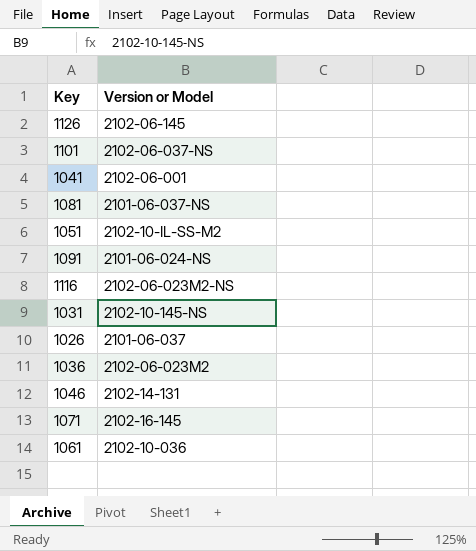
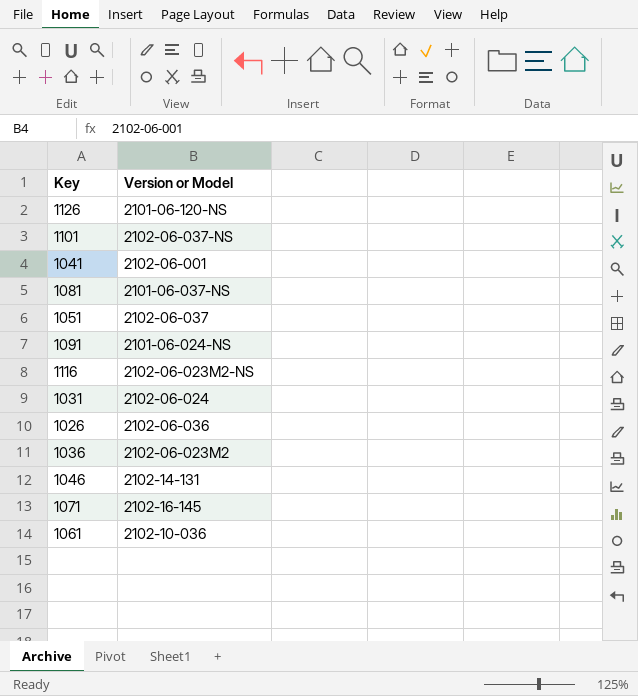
1126 | Version or Model: 2102-06-145 -> 2101-06-120-NS
1051 | Version or Model: 2102-10-IL-SS-M2 -> 2102-06-037
1031 | Version or Model: 2102-10-145-NS -> 2102-06-024
1026 | Version or Model: 2101-06-037 -> 2102-06-036

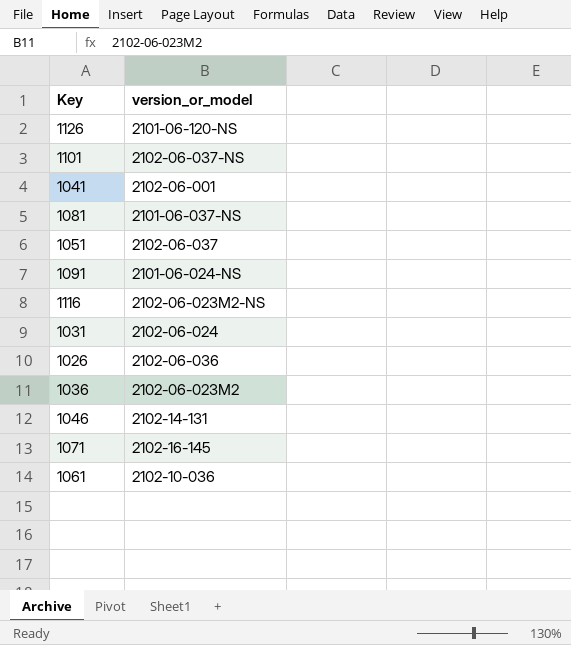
column name: Version or Model -> version_or_model

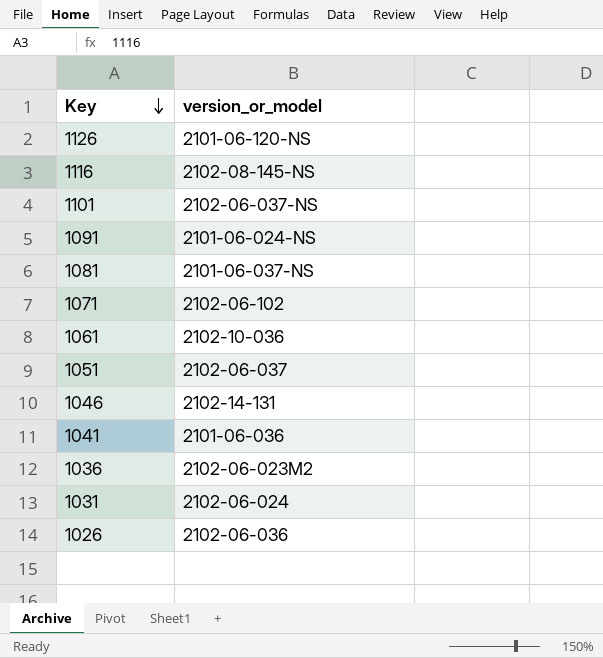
row order: none -> Key descending
1116 | version_or_model: 2102-06-023M2-NS -> 2102-08-145-NS
1071 | version_or_model: 2102-16-145 -> 2102-06-102
1041 | version_or_model: 2102-06-001 -> 2101-06-036

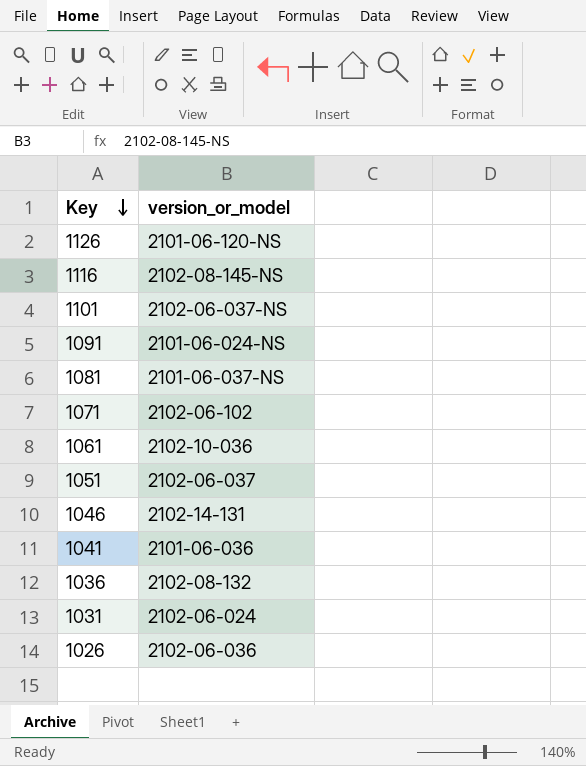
1036 | version_or_model: 2102-06-023M2 -> 2102-08-132

